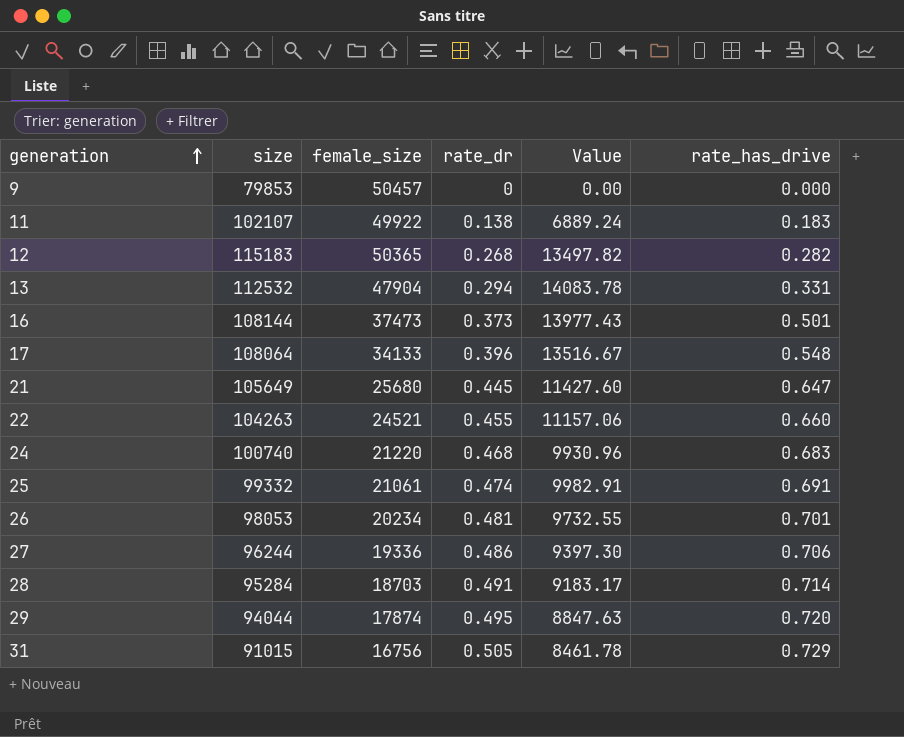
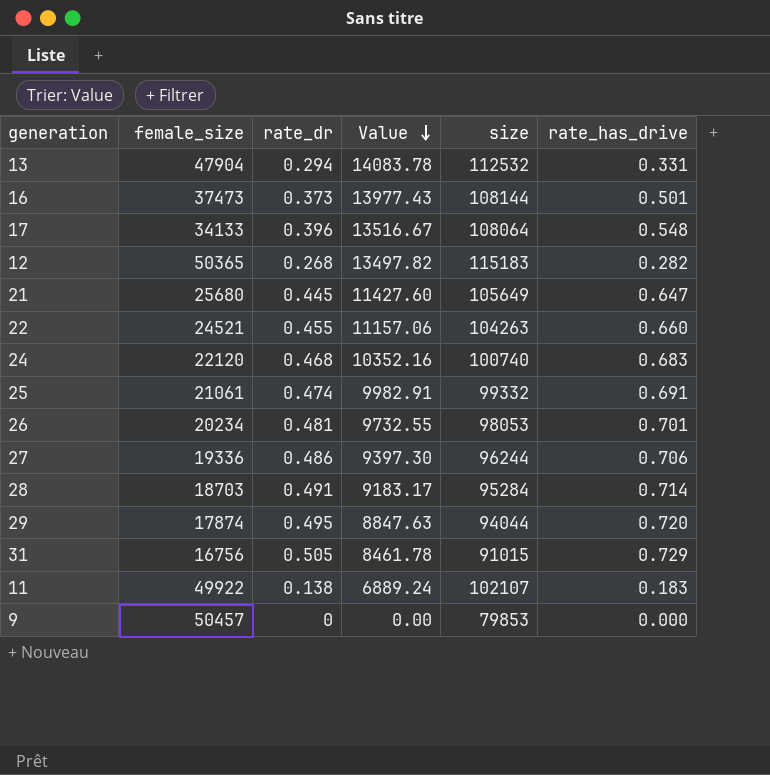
row order: generation ascending -> Value descending
column size | position: 2 -> 5
24 | female_size: 21220 -> 22120
24 | Value: 9930.96 -> 10352.16

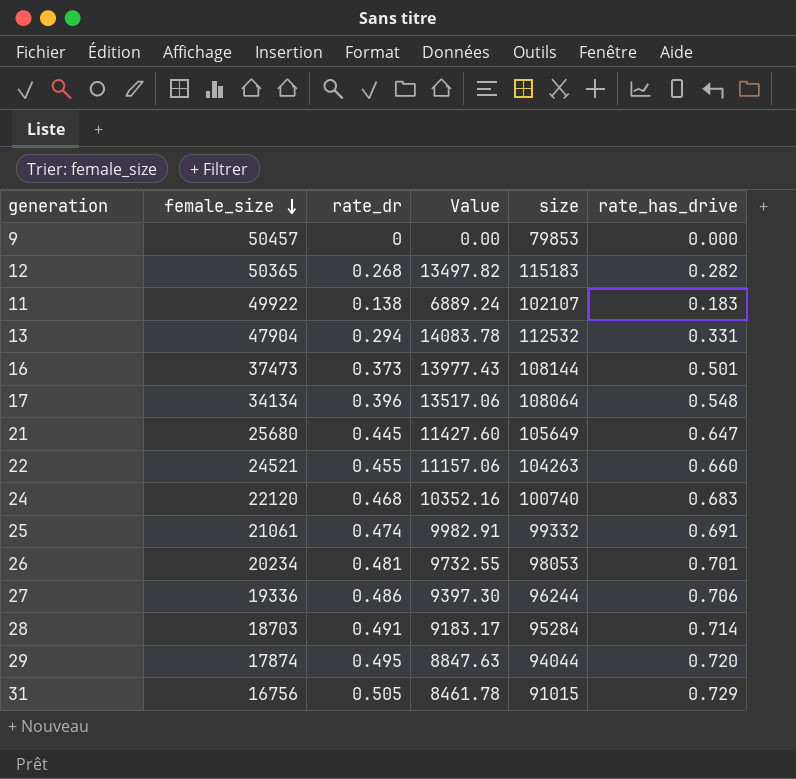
row order: Value descending -> female_size descending
17 | female_size: 34133 -> 34134
17 | Value: 13516.67 -> 13517.06

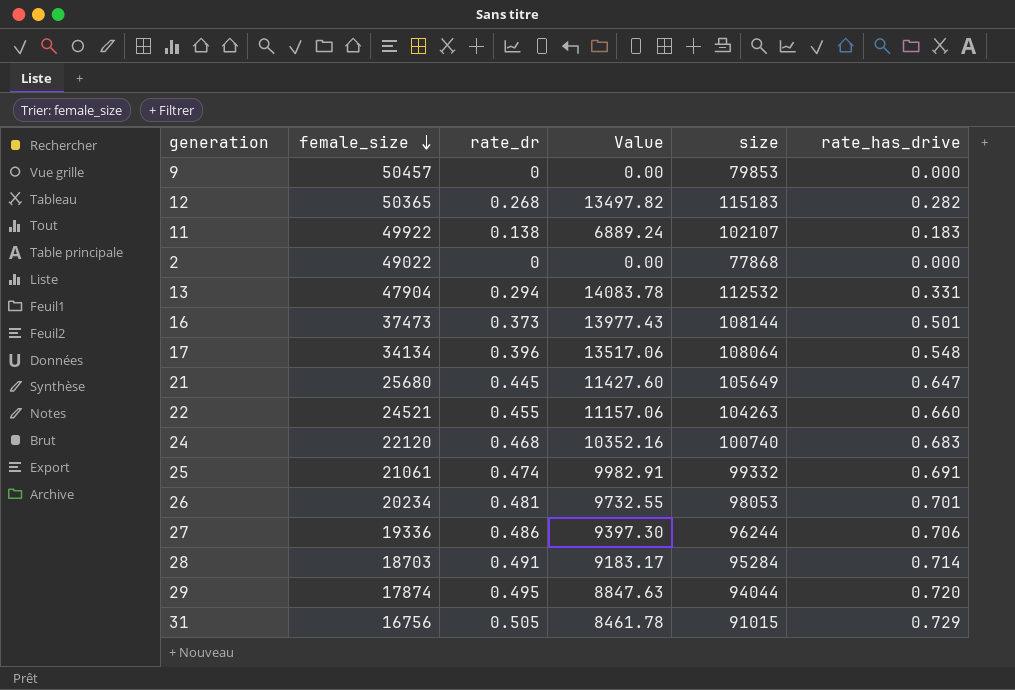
row 2: none -> 49022 | 0 | 0.00 | 77868 | 0.000

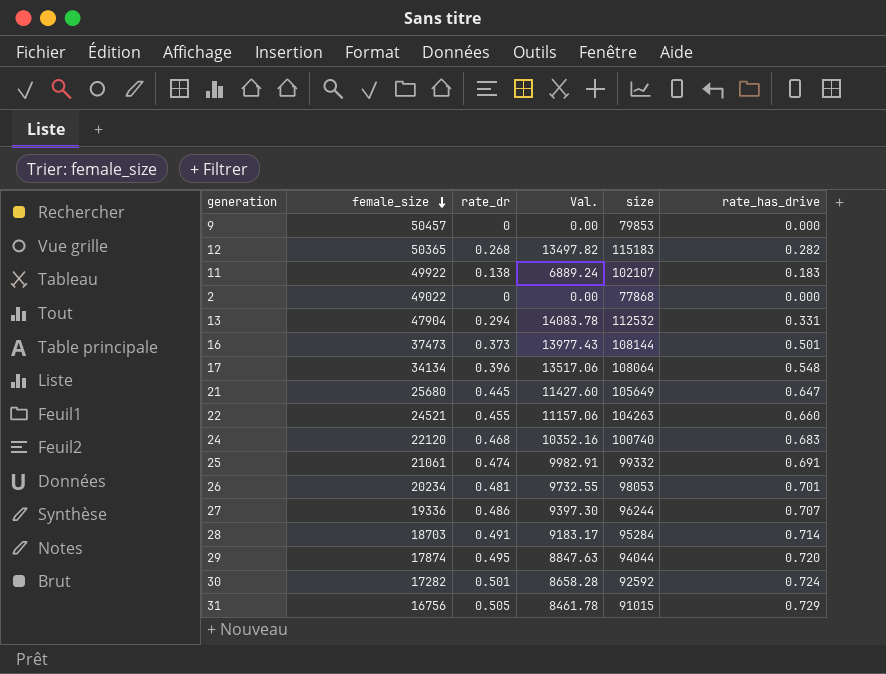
column name: Value -> Val.
27 | rate_has_drive: 0.706 -> 0.707
row 30: none -> 17282 | 0.501 | 8658.28 | 92592 | 0.724

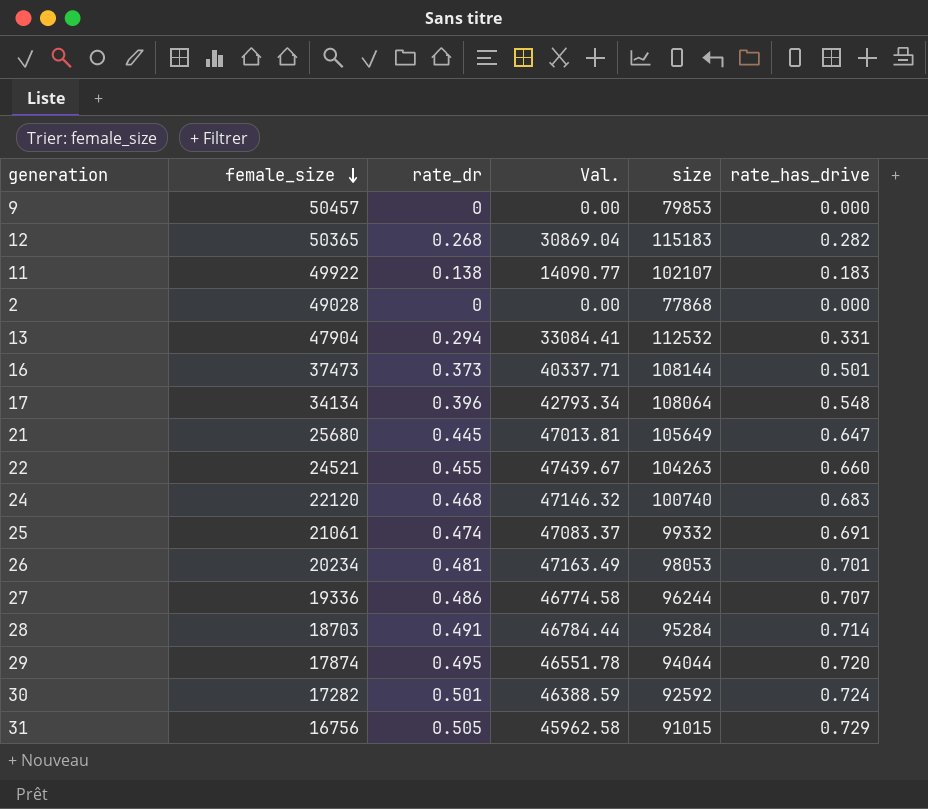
column Val. | formula: [female_size] * [rate_dr] -> [rate_dr] * [size]
2 | female_size: 49022 -> 49028

